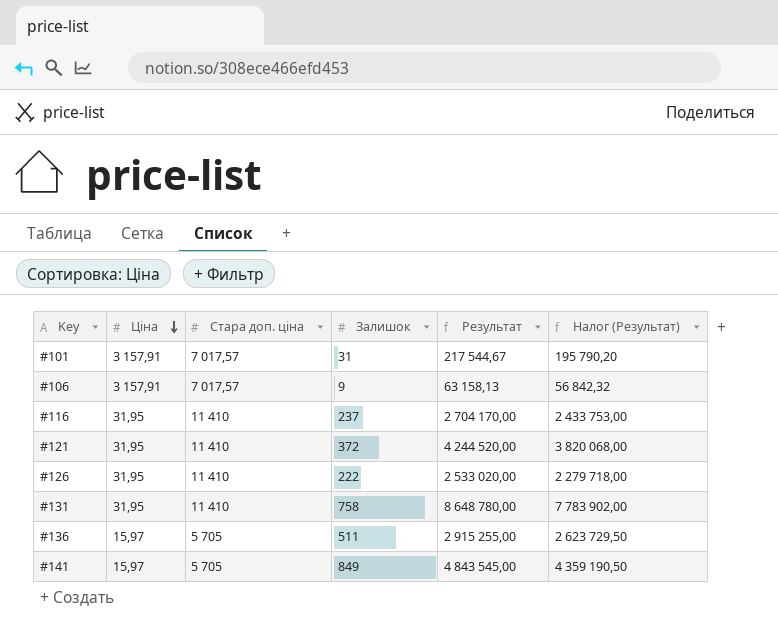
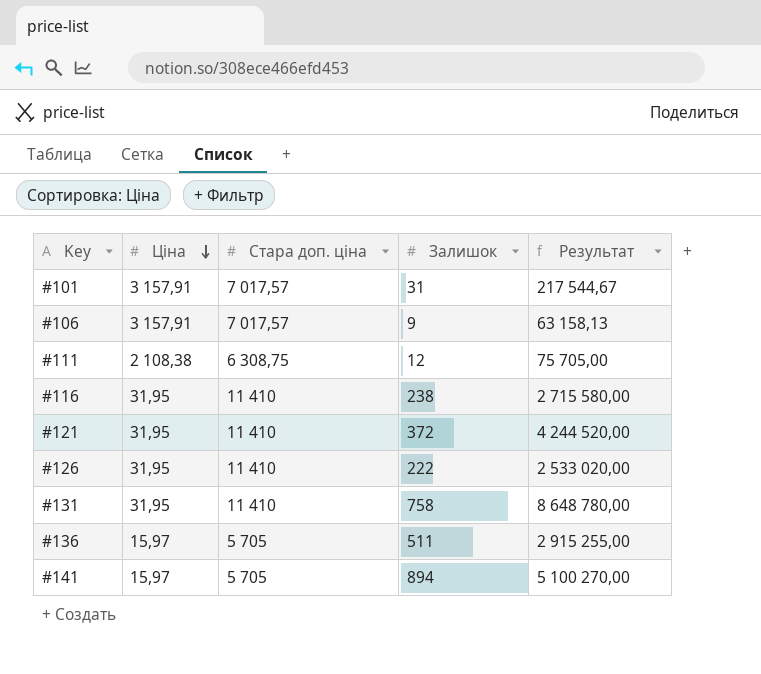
column Налог (Результат) | formula: [Результат] * 0,9 -> none
row #111: none -> 2 108,38 | 6 308,75 | 12 | 75 705,00
#116 | Залишок: 237 -> 238
#116 | Результат: 2 704 170,00 -> 2 715 580,00
#141 | Залишок: 849 -> 894
#141 | Результат: 4 843 545,00 -> 5 100 270,00

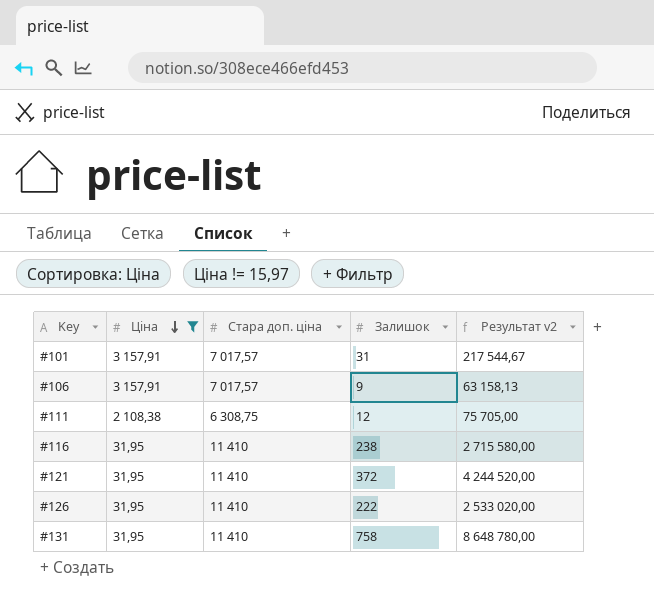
filter: none -> Ціна != 15,97
column name: Результат -> Результат v2

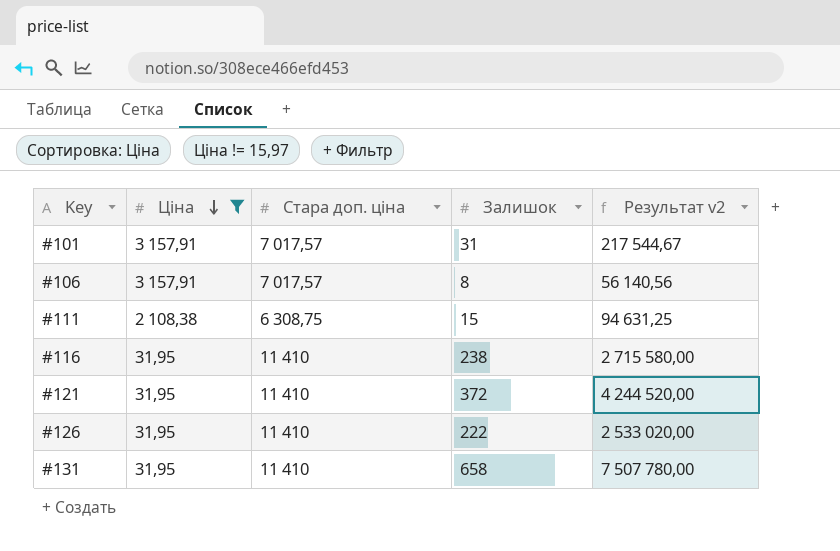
#106 | Залишок: 9 -> 8
#106 | Результат v2: 63 158,13 -> 56 140,56
#111 | Залишок: 12 -> 15
#111 | Результат v2: 75 705,00 -> 94 631,25
#131 | Залишок: 758 -> 658
#131 | Результат v2: 8 648 780,00 -> 7 507 780,00

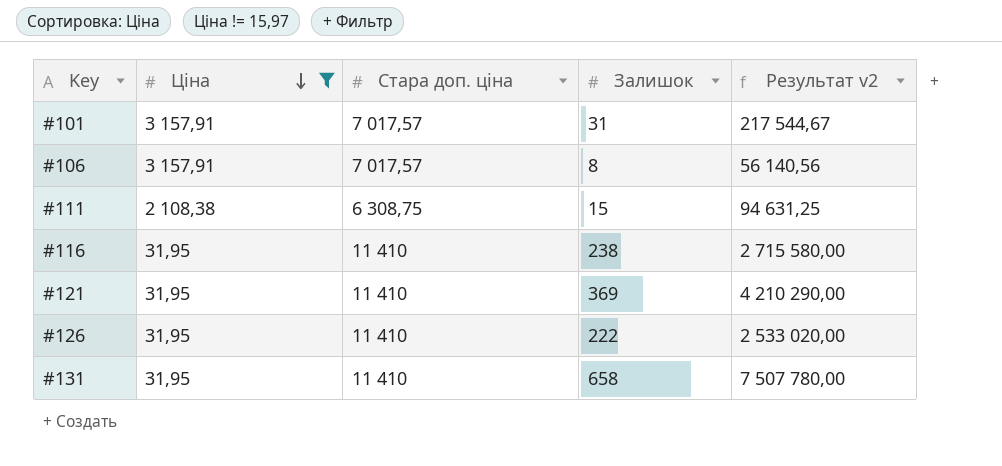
#121 | Залишок: 372 -> 369
#121 | Результат v2: 4 244 520,00 -> 4 210 290,00

